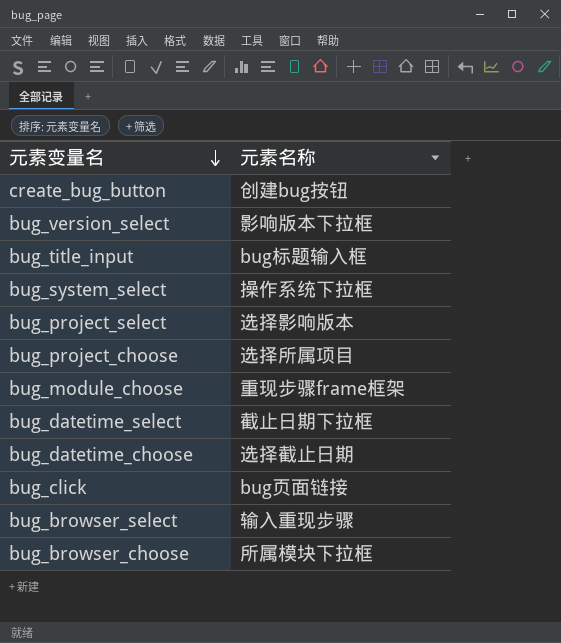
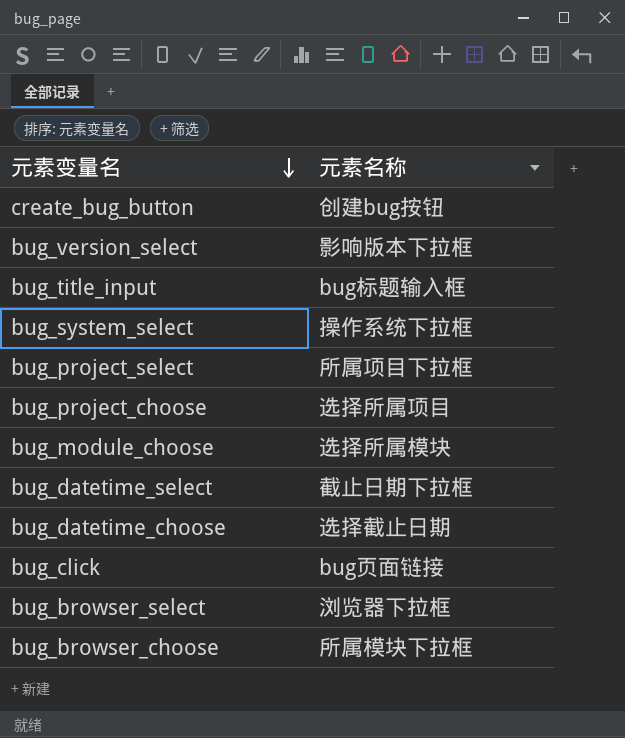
bug_project_select | 元素名称: 选择影响版本 -> 所属项目下拉框
bug_module_choose | 元素名称: 重现步骤frame框架 -> 选择所属模块
bug_browser_select | 元素名称: 输入重现步骤 -> 浏览器下拉框

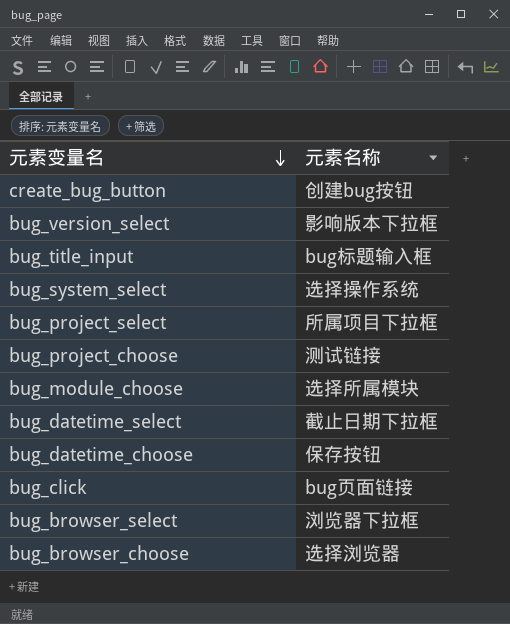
bug_system_select | 元素名称: 操作系统下拉框 -> 选择操作系统
bug_project_choose | 元素名称: 选择所属项目 -> 测试链接
bug_datetime_choose | 元素名称: 选择截止日期 -> 保存按钮
bug_browser_choose | 元素名称: 所属模块下拉框 -> 选择浏览器

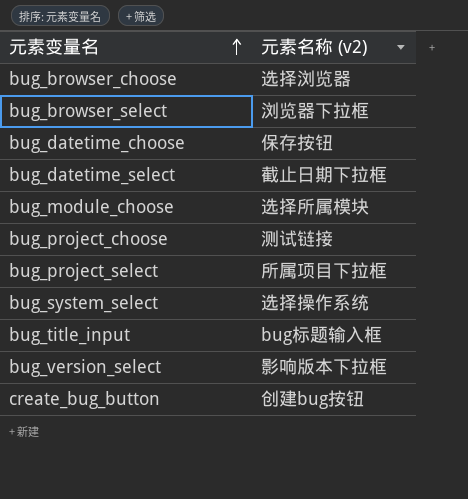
row order: 元素变量名 descending -> 元素变量名 ascending
column name: 元素名称 -> 元素名称 (v2)
row bug_click: bug页面链接 -> none

